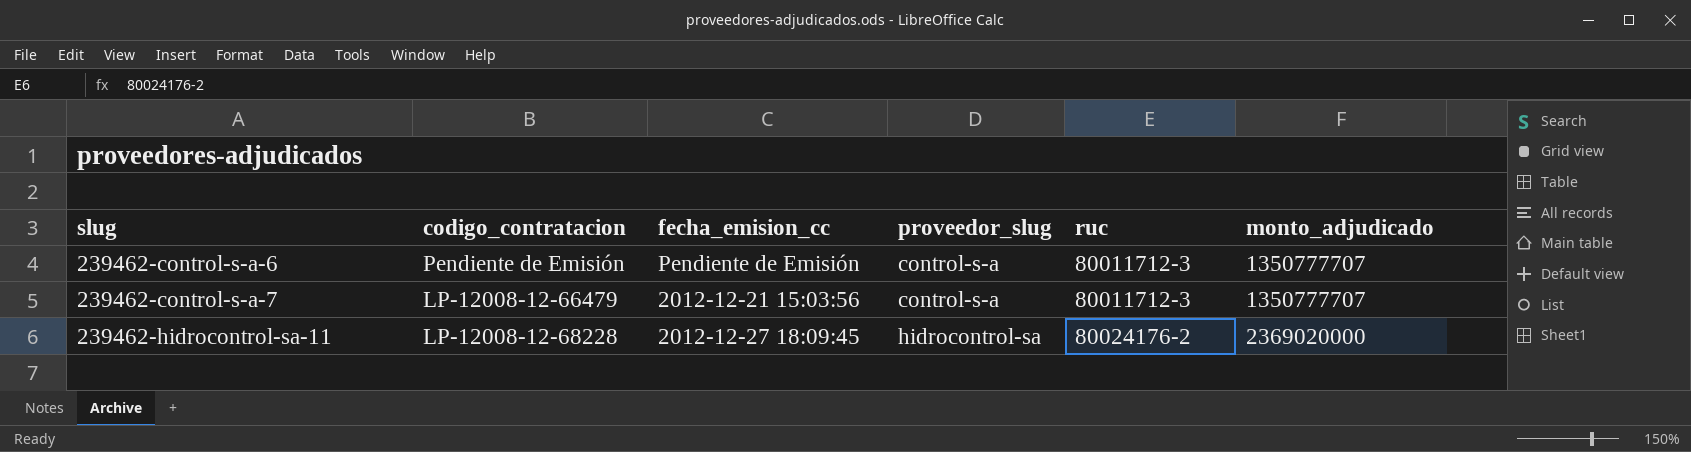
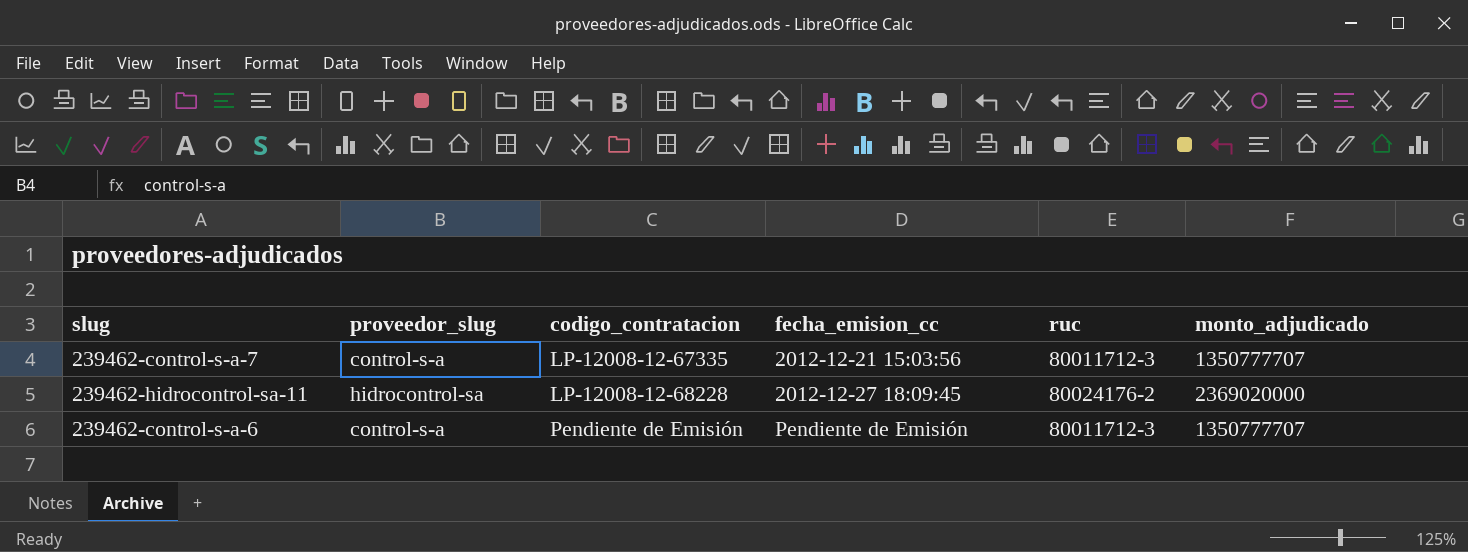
row order: slug ascending -> codigo_contratacion ascending
column proveedor_slug | position: 4 -> 2
239462-control-s-a-7 | codigo_contratacion: LP-12008-12-66479 -> LP-12008-12-67335

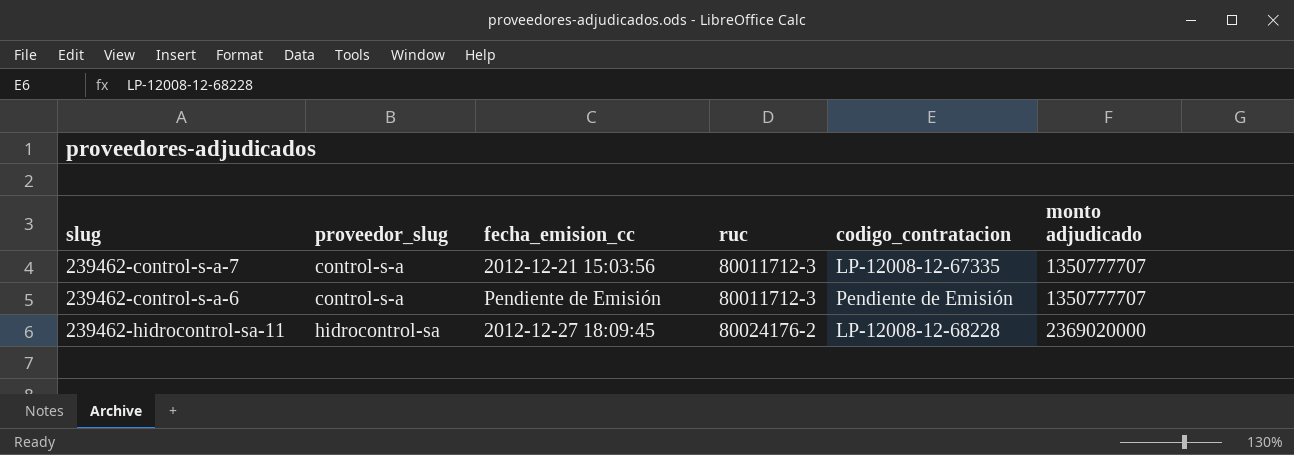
row order: codigo_contratacion ascending -> proveedor_slug ascending
column codigo_contratacion | position: 3 -> 5
column name: monto_adjudicado -> monto adjudicado

